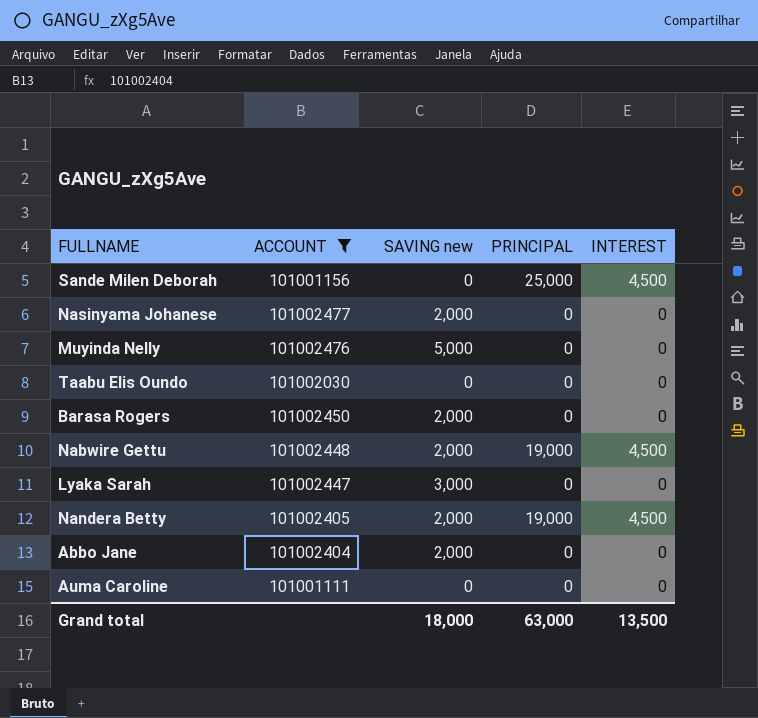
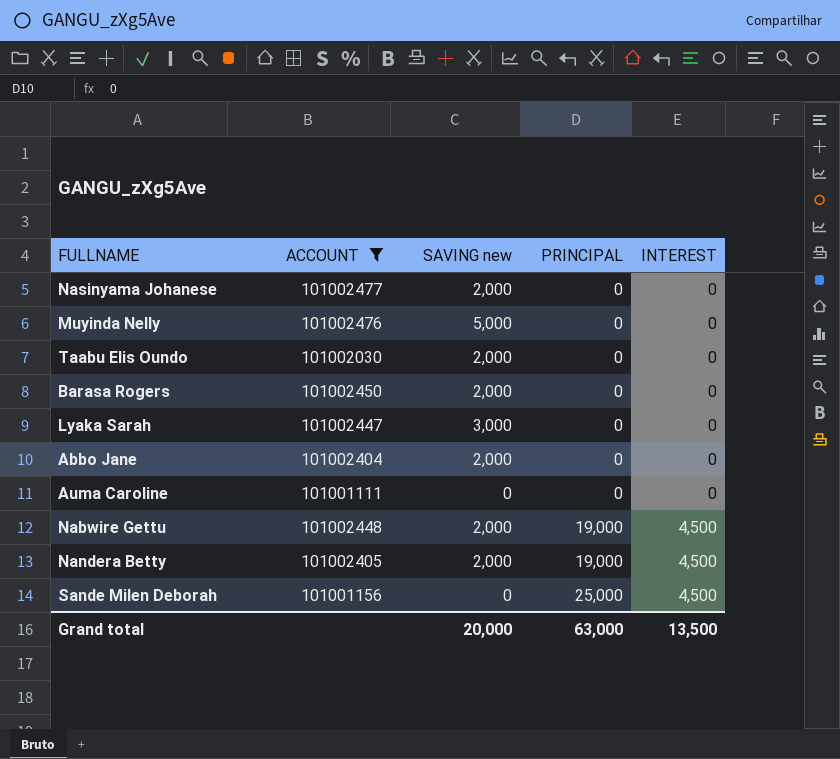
row order: none -> PRINCIPAL ascending
Taabu Elis Oundo | SAVING new: 0 -> 2,000
Grand total | SAVING new: 18,000 -> 20,000

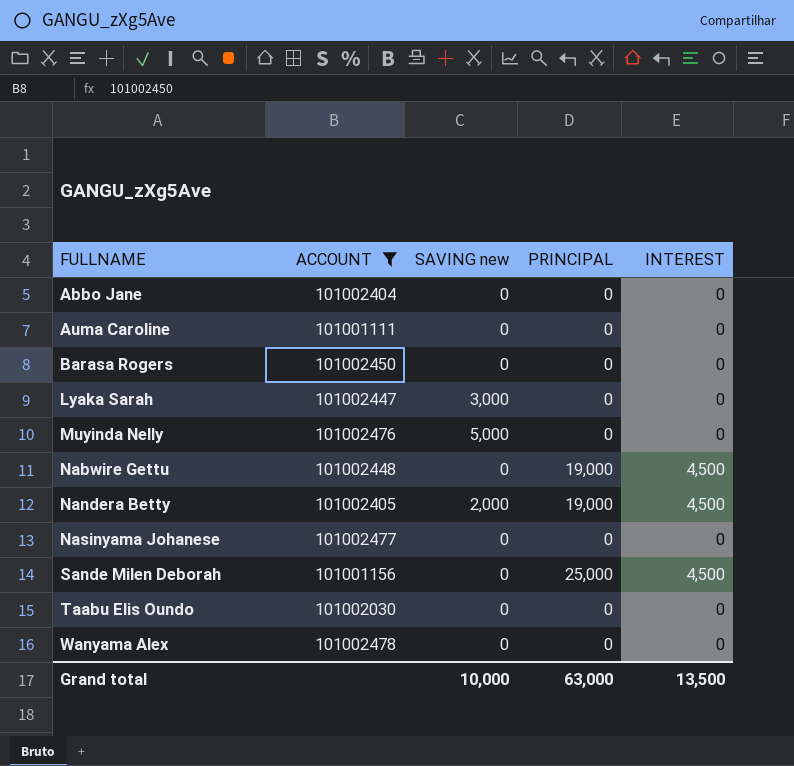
row order: PRINCIPAL ascending -> FULLNAME ascending
Abbo Jane | SAVING new: 2,000 -> 0
Barasa Rogers | SAVING new: 2,000 -> 0
Nabwire Gettu | SAVING new: 2,000 -> 0
Nasinyama Johanese | SAVING new: 2,000 -> 0
Taabu Elis Oundo | SAVING new: 2,000 -> 0
row Wanyama Alex: none -> 101002478 | 0 | 0 | 0
Grand total | SAVING new: 20,000 -> 10,000

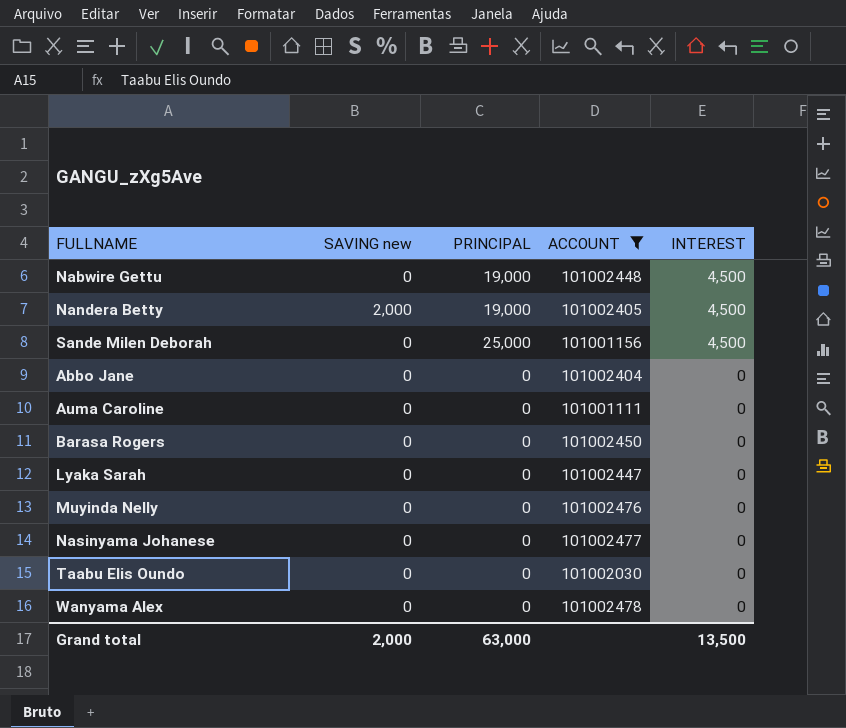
row order: FULLNAME ascending -> INTEREST descending
column ACCOUNT | position: 2 -> 4
Lyaka Sarah | SAVING new: 3,000 -> 0
Muyinda Nelly | SAVING new: 5,000 -> 0
Grand total | SAVING new: 10,000 -> 2,000

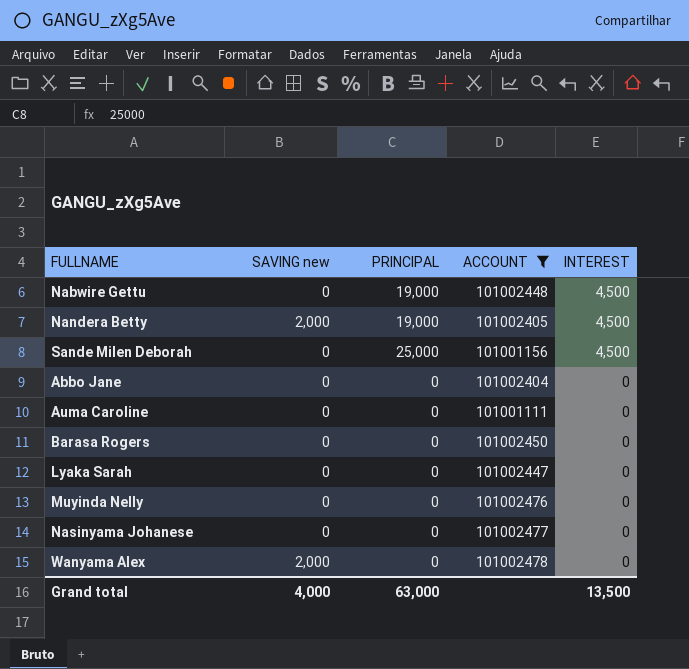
row Taabu Elis Oundo: 0 | 0 | 101002030 | 0 -> none
Wanyama Alex | SAVING new: 0 -> 2,000
Grand total | SAVING new: 2,000 -> 4,000

